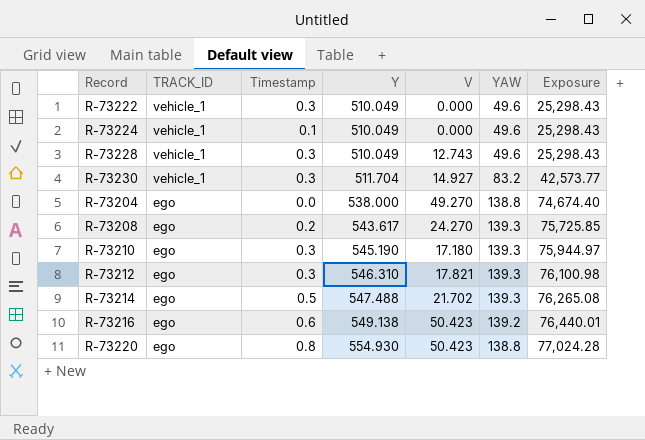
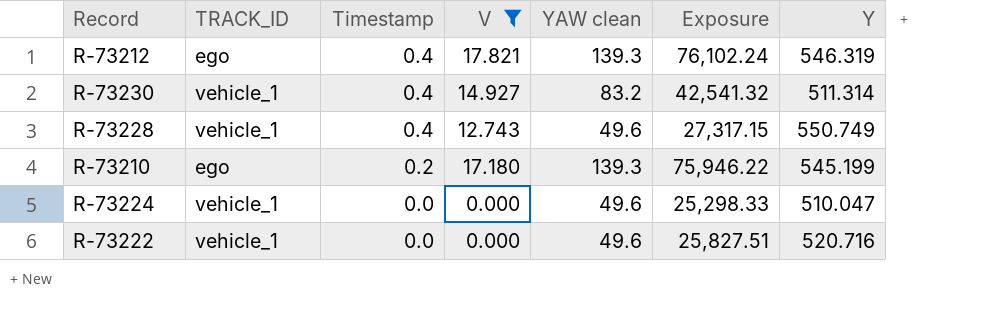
filter: none -> V <= 17.821
row order: TRACK_ID descending -> Timestamp descending
column name: YAW -> YAW clean
column Y | position: 4 -> 7
R-73212 | Timestamp: 0.3 -> 0.4
R-73212 | Exposure: 76,100.98 -> 76,102.24
R-73212 | Y: 546.310 -> 546.319
R-73230 | Timestamp: 0.3 -> 0.4
R-73230 | Exposure: 42,573.77 -> 42,541.32
R-73230 | Y: 511.704 -> 511.314
R-73228 | Timestamp: 0.3 -> 0.4
R-73228 | Exposure: 25,298.43 -> 27,317.15
R-73228 | Y: 510.049 -> 550.749
R-73210 | Timestamp: 0.3 -> 0.2
R-73210 | Exposure: 75,944.97 -> 75,946.22
R-73210 | Y: 545.190 -> 545.199
R-73224 | Timestamp: 0.1 -> 0.0
R-73224 | Exposure: 25,298.43 -> 25,298.33
R-73224 | Y: 510.049 -> 510.047
R-73222 | Timestamp: 0.3 -> 0.0
R-73222 | Exposure: 25,298.43 -> 25,827.51
R-73222 | Y: 510.049 -> 520.716

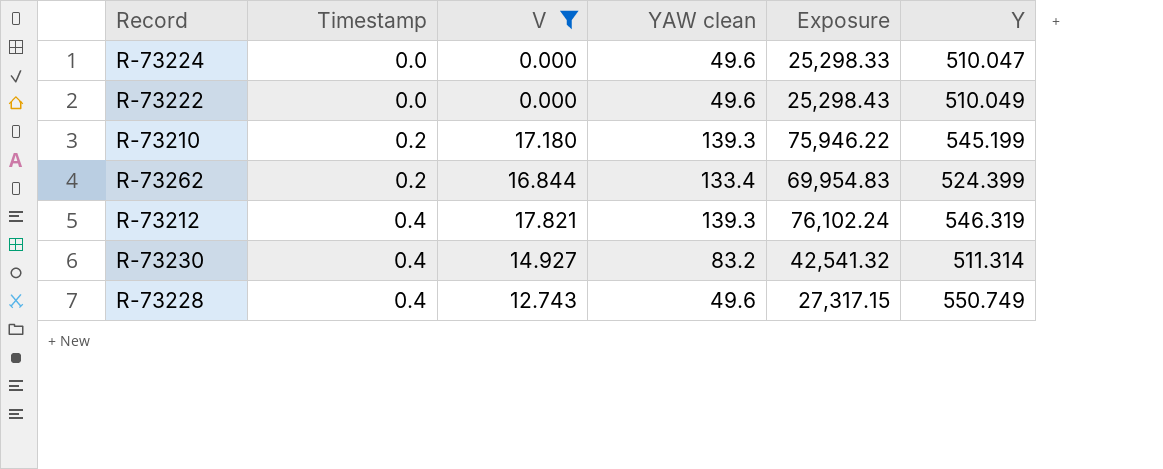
row order: Timestamp descending -> Timestamp ascending
column TRACK_ID | position: 2 -> none
R-73222 | Exposure: 25,827.51 -> 25,298.43
R-73222 | Y: 520.716 -> 510.049
row R-73262: none -> 0.2 | 16.844 | 133.4 | 69,954.83 | 524.399

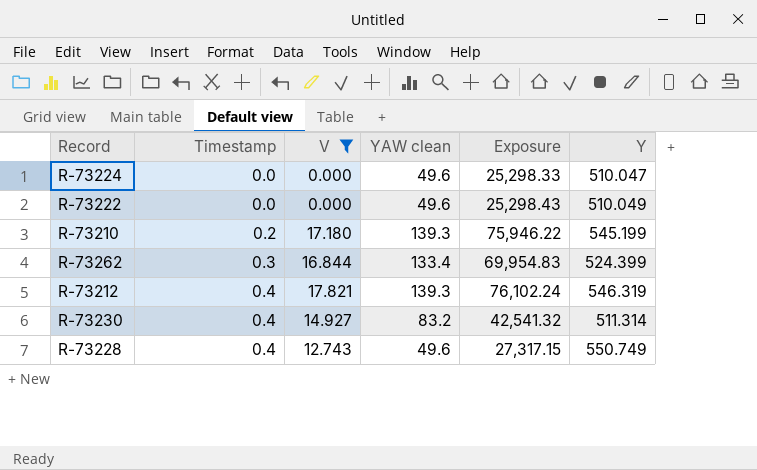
R-73262 | Timestamp: 0.2 -> 0.3

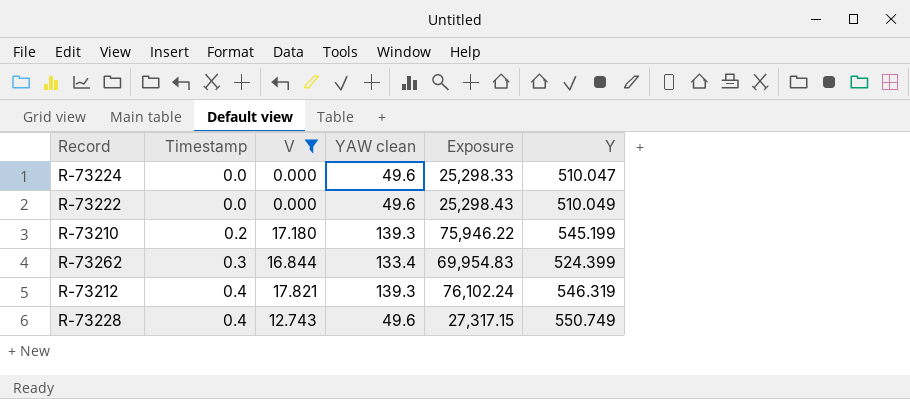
row R-73230: 0.4 | 14.927 | 83.2 | 42,541.32 | 511.314 -> none

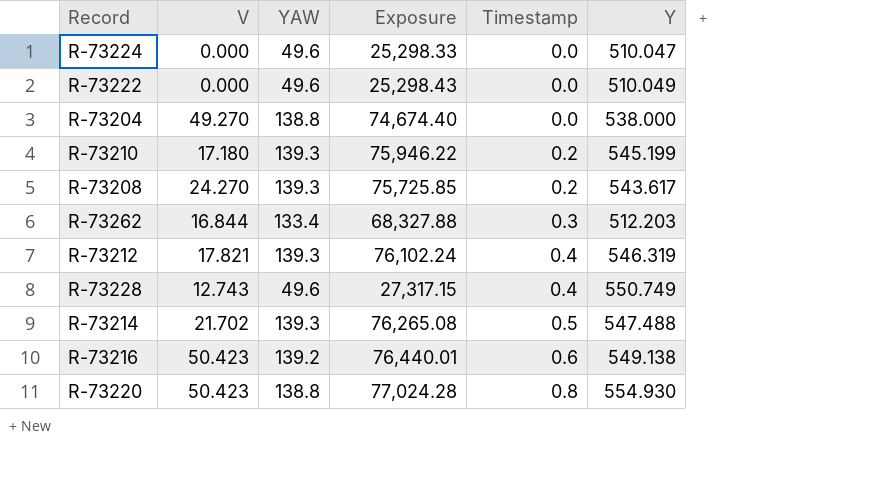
filter: V <= 17.821 -> none
column name: YAW clean -> YAW
column Timestamp | position: 2 -> 5
R-73262 | Exposure: 69,954.83 -> 68,327.88
R-73262 | Y: 524.399 -> 512.203

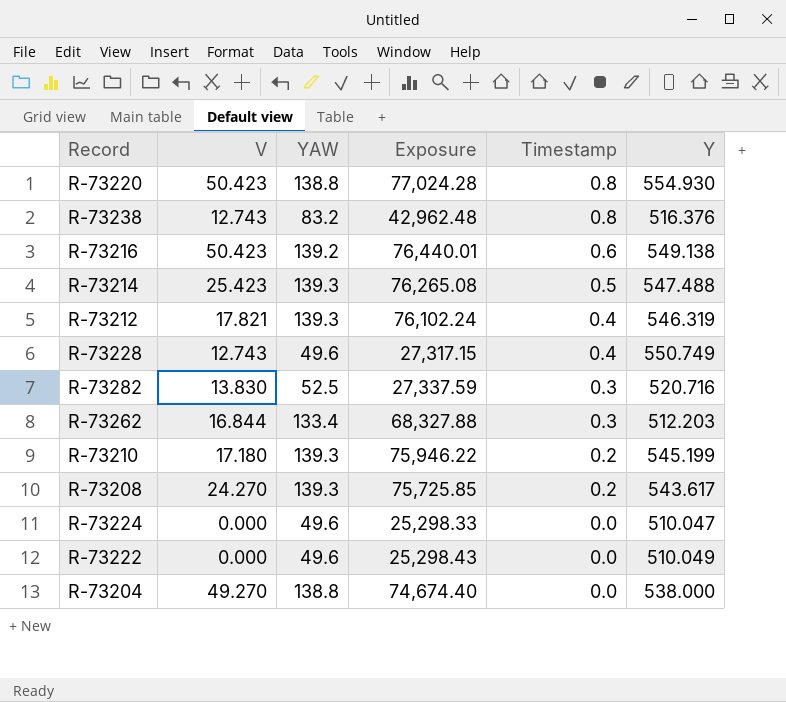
row order: Timestamp ascending -> Timestamp descending
row R-73238: none -> 12.743 | 83.2 | 42,962.48 | 0.8 | 516.376
R-73214 | V: 21.702 -> 25.423
row R-73282: none -> 13.830 | 52.5 | 27,337.59 | 0.3 | 520.716

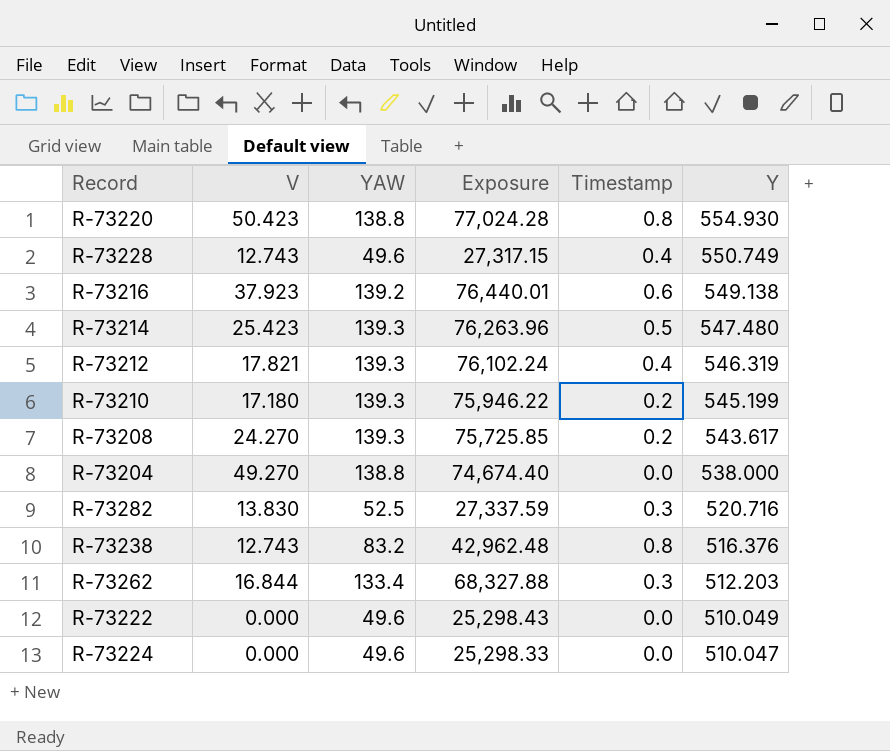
row order: Timestamp descending -> Y descending
R-73216 | V: 50.423 -> 37.923
R-73214 | Exposure: 76,265.08 -> 76,263.96
R-73214 | Y: 547.488 -> 547.480

